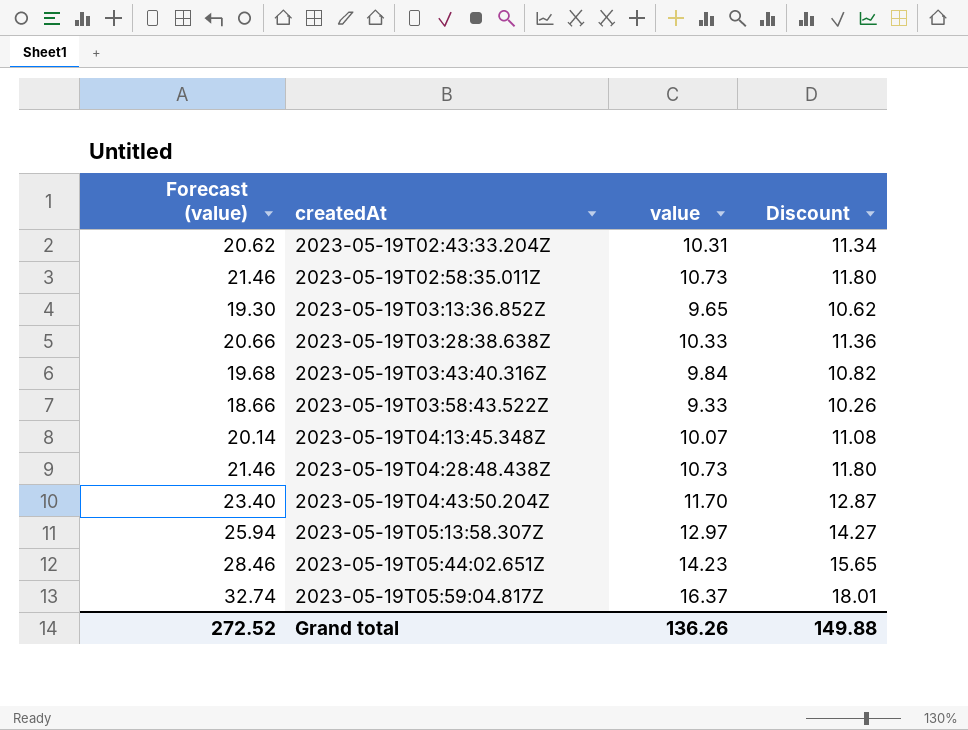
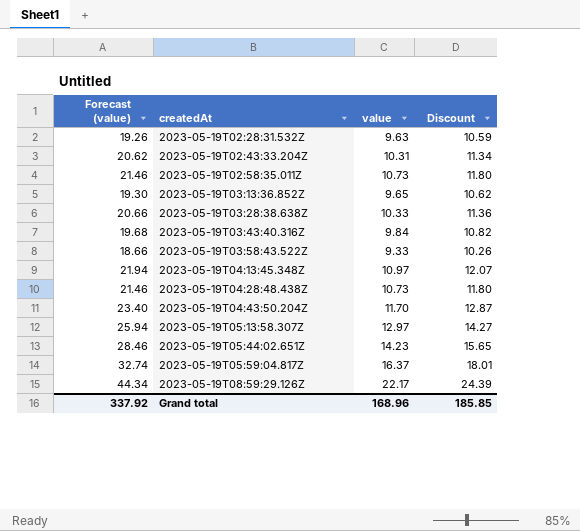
row 2023-05-19T02:28:31.532Z: none -> 19.26 | 9.63 | 10.59
2023-05-19T04:13:45.348Z | Forecast (value): 20.14 -> 21.94
2023-05-19T04:13:45.348Z | value: 10.07 -> 10.97
2023-05-19T04:13:45.348Z | Discount: 11.08 -> 12.07
row 2023-05-19T08:59:29.126Z: none -> 44.34 | 22.17 | 24.39
Grand total | Forecast (value): 272.52 -> 337.92
Grand total | value: 136.26 -> 168.96
Grand total | Discount: 149.88 -> 185.85

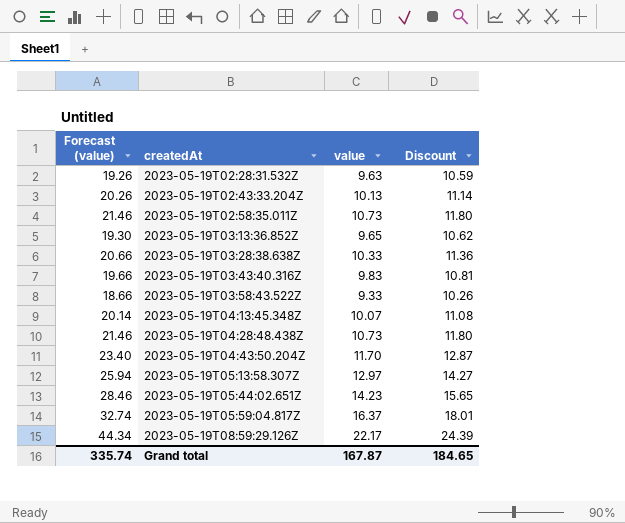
2023-05-19T02:43:33.204Z | Forecast (value): 20.62 -> 20.26
2023-05-19T02:43:33.204Z | value: 10.31 -> 10.13
2023-05-19T02:43:33.204Z | Discount: 11.34 -> 11.14
2023-05-19T03:43:40.316Z | Forecast (value): 19.68 -> 19.66
2023-05-19T03:43:40.316Z | value: 9.84 -> 9.83
2023-05-19T03:43:40.316Z | Discount: 10.82 -> 10.81
2023-05-19T04:13:45.348Z | Forecast (value): 21.94 -> 20.14
2023-05-19T04:13:45.348Z | value: 10.97 -> 10.07
2023-05-19T04:13:45.348Z | Discount: 12.07 -> 11.08
Grand total | Forecast (value): 337.92 -> 335.74
Grand total | value: 168.96 -> 167.87
Grand total | Discount: 185.85 -> 184.65

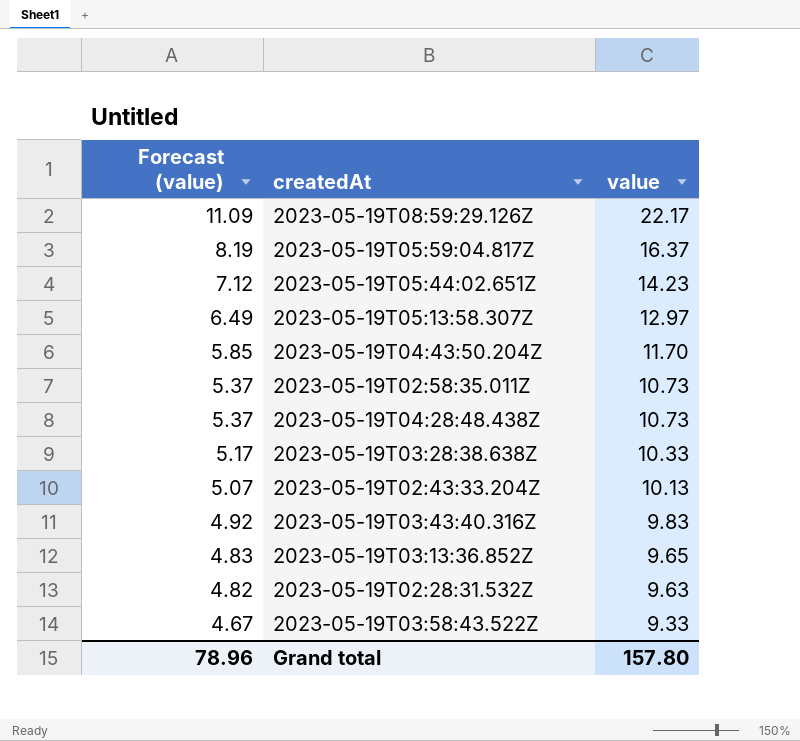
row order: createdAt ascending -> Forecast (value) descending
column Discount | formula: [value] * 1.1 -> none
column Forecast (value) | formula: [value] * 2 -> [value] * 0.5
row 2023-05-19T04:13:45.348Z: 20.14 | 10.07 | 11.08 -> none
Grand total | Forecast (value): 335.74 -> 78.96
Grand total | value: 167.87 -> 157.80

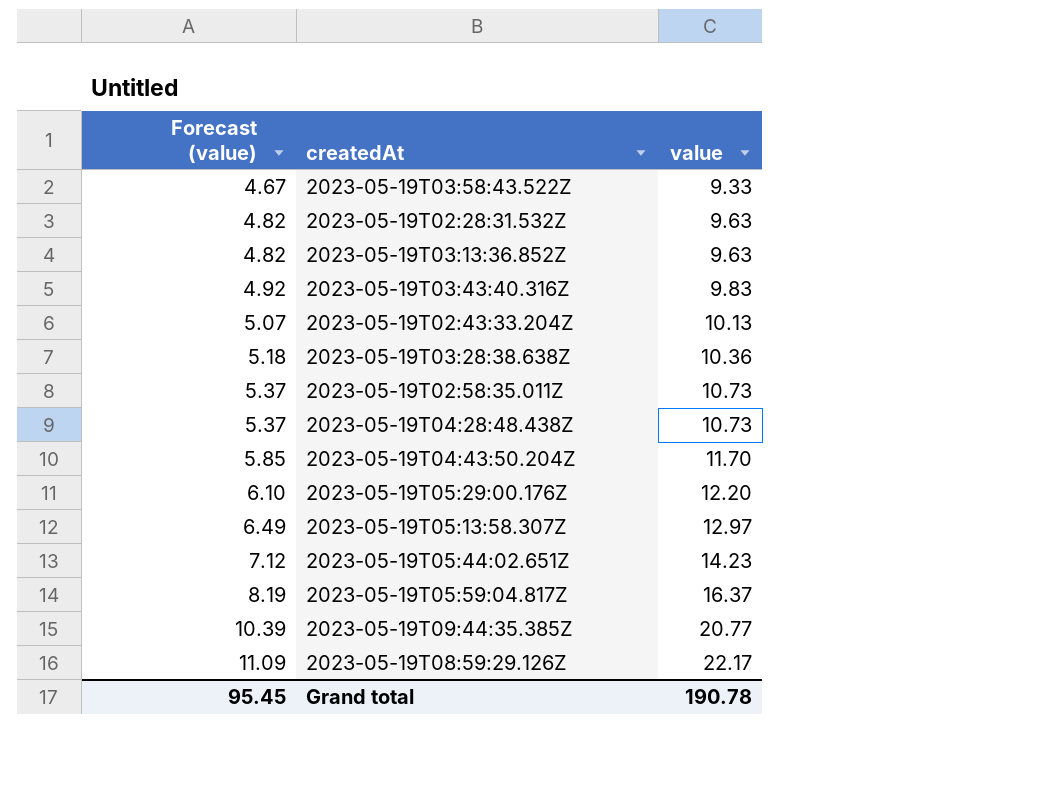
row order: Forecast (value) descending -> Forecast (value) ascending
2023-05-19T03:13:36.852Z | Forecast (value): 4.83 -> 4.82
2023-05-19T03:13:36.852Z | value: 9.65 -> 9.63
2023-05-19T03:28:38.638Z | Forecast (value): 5.17 -> 5.18
2023-05-19T03:28:38.638Z | value: 10.33 -> 10.36
row 2023-05-19T05:29:00.176Z: none -> 6.10 | 12.20
row 2023-05-19T09:44:35.385Z: none -> 10.39 | 20.77
Grand total | Forecast (value): 78.96 -> 95.45
Grand total | value: 157.80 -> 190.78

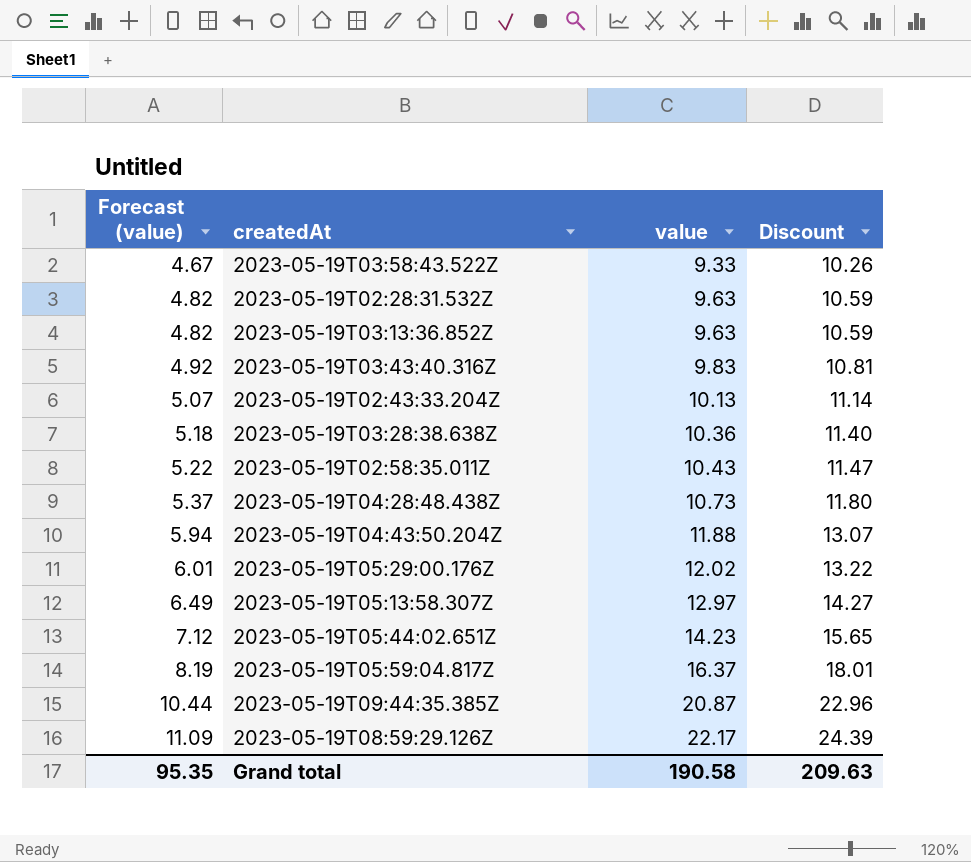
column Discount | formula: none -> [value] * 1.1
2023-05-19T02:58:35.011Z | Forecast (value): 5.37 -> 5.22
2023-05-19T02:58:35.011Z | value: 10.73 -> 10.43
2023-05-19T04:43:50.204Z | Forecast (value): 5.85 -> 5.94
2023-05-19T04:43:50.204Z | value: 11.70 -> 11.88
2023-05-19T05:29:00.176Z | Forecast (value): 6.10 -> 6.01
2023-05-19T05:29:00.176Z | value: 12.20 -> 12.02
2023-05-19T09:44:35.385Z | Forecast (value): 10.39 -> 10.44
2023-05-19T09:44:35.385Z | value: 20.77 -> 20.87
Grand total | Forecast (value): 95.45 -> 95.35
Grand total | value: 190.78 -> 190.58

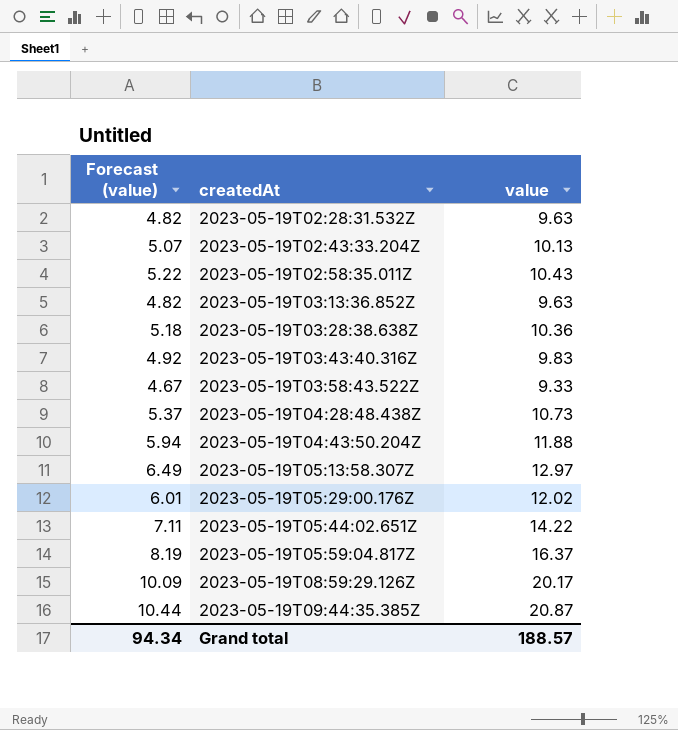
row order: Forecast (value) ascending -> createdAt ascending
column Discount | formula: [value] * 1.1 -> none
2023-05-19T05:44:02.651Z | Forecast (value): 7.12 -> 7.11
2023-05-19T05:44:02.651Z | value: 14.23 -> 14.22
2023-05-19T08:59:29.126Z | Forecast (value): 11.09 -> 10.09
2023-05-19T08:59:29.126Z | value: 22.17 -> 20.17
Grand total | Forecast (value): 95.35 -> 94.34
Grand total | value: 190.58 -> 188.57

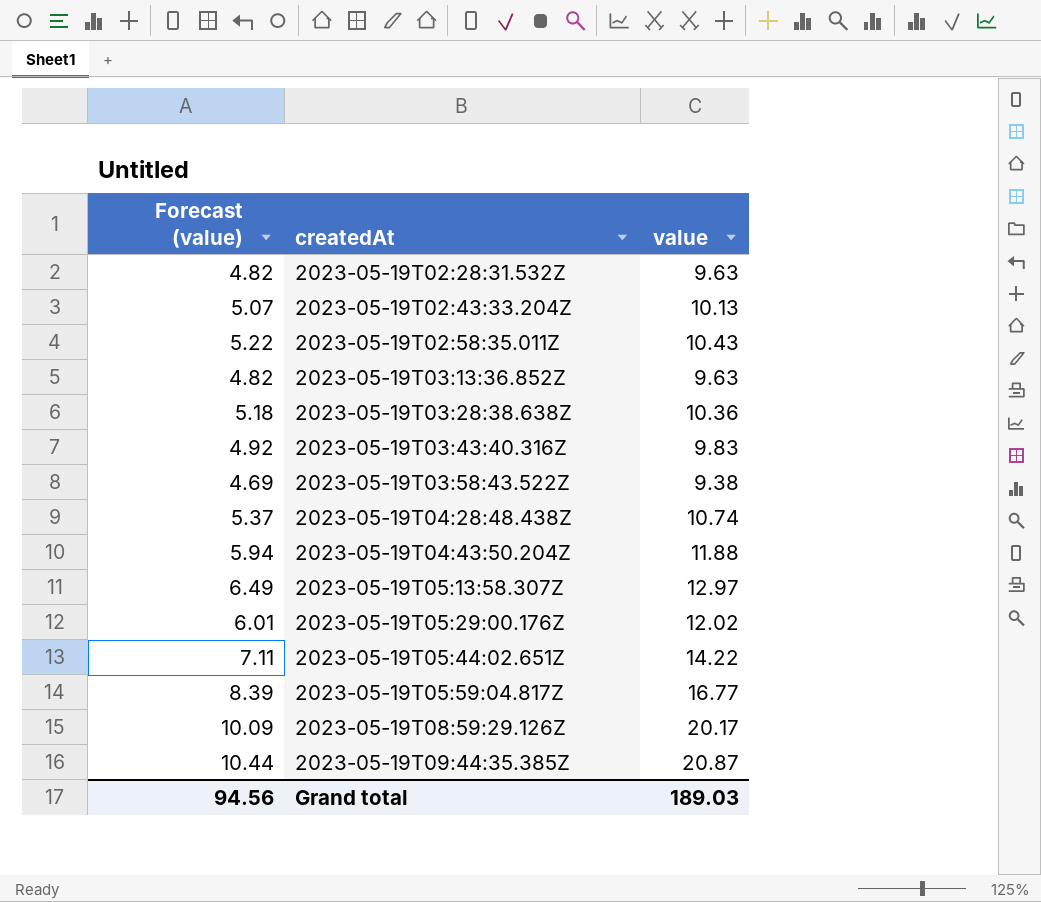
2023-05-19T03:58:43.522Z | Forecast (value): 4.67 -> 4.69
2023-05-19T03:58:43.522Z | value: 9.33 -> 9.38
2023-05-19T04:28:48.438Z | value: 10.73 -> 10.74
2023-05-19T05:59:04.817Z | Forecast (value): 8.19 -> 8.39
2023-05-19T05:59:04.817Z | value: 16.37 -> 16.77
Grand total | Forecast (value): 94.34 -> 94.56
Grand total | value: 188.57 -> 189.03

